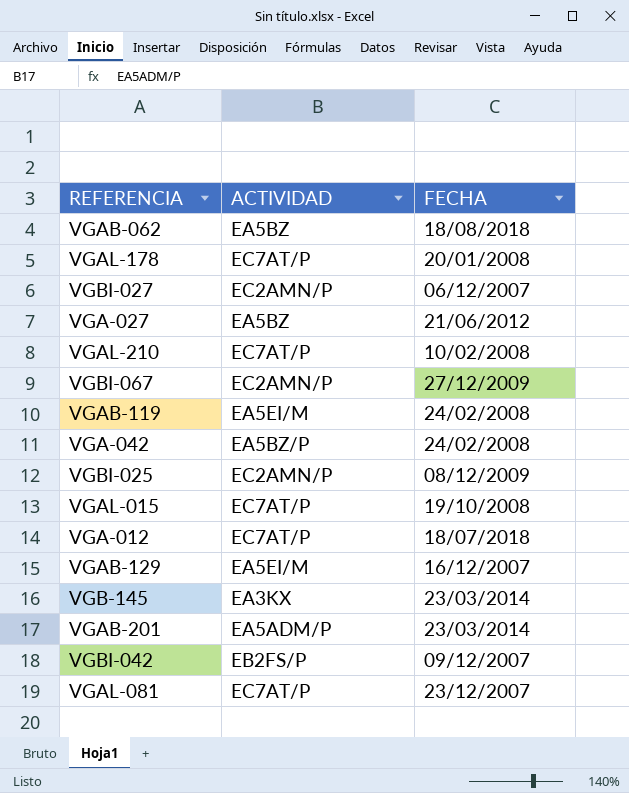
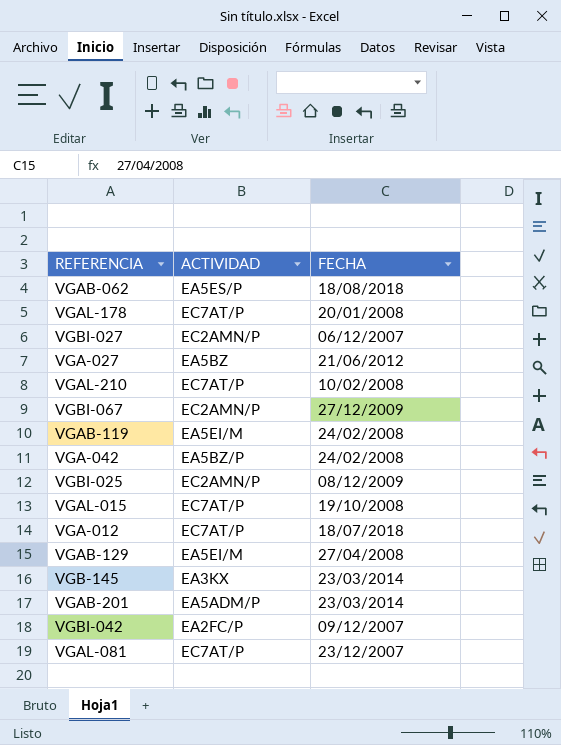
VGAB-062 | ACTIVIDAD: EA5BZ -> EA5ES/P
VGAB-129 | FECHA: 16/12/2007 -> 27/04/2008
VGBI-042 | ACTIVIDAD: EB2FS/P -> EA2FC/P

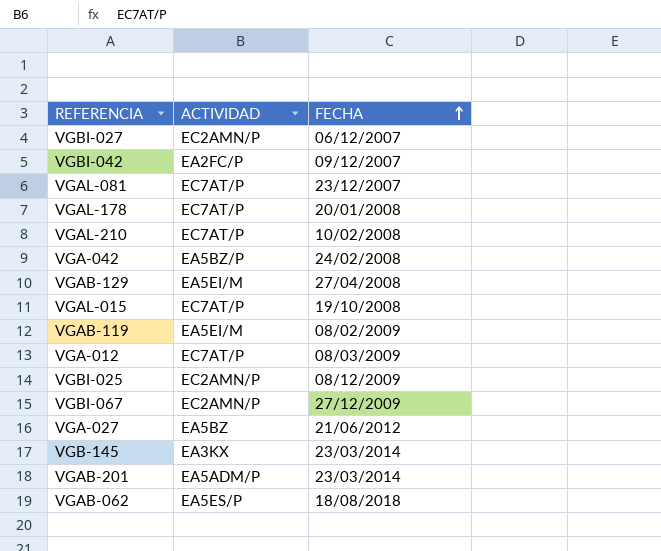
row order: none -> FECHA ascending
VGAB-119 | FECHA: 24/02/2008 -> 08/02/2009
VGA-012 | FECHA: 18/07/2018 -> 08/03/2009

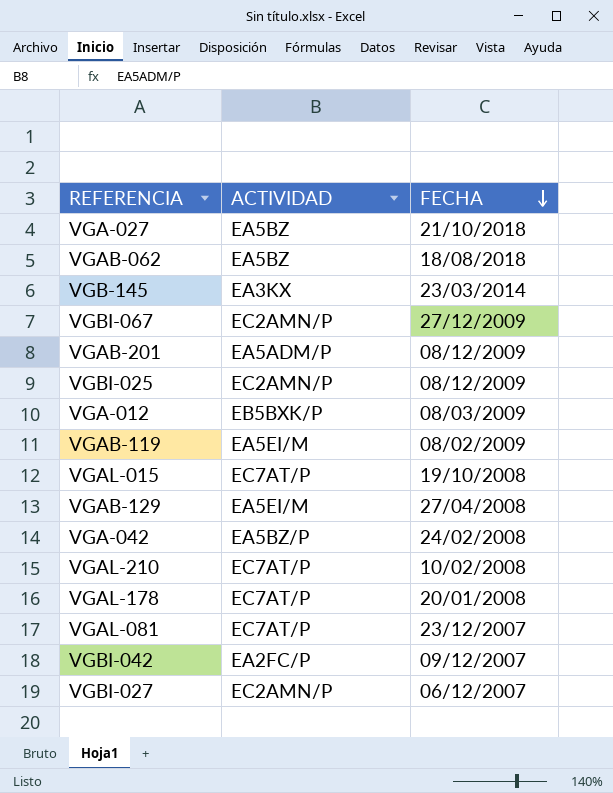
row order: FECHA ascending -> FECHA descending
VGA-027 | FECHA: 21/06/2012 -> 21/10/2018
VGAB-062 | ACTIVIDAD: EA5ES/P -> EA5BZ
VGAB-201 | FECHA: 23/03/2014 -> 08/12/2009
VGA-012 | ACTIVIDAD: EC7AT/P -> EB5BXK/P

